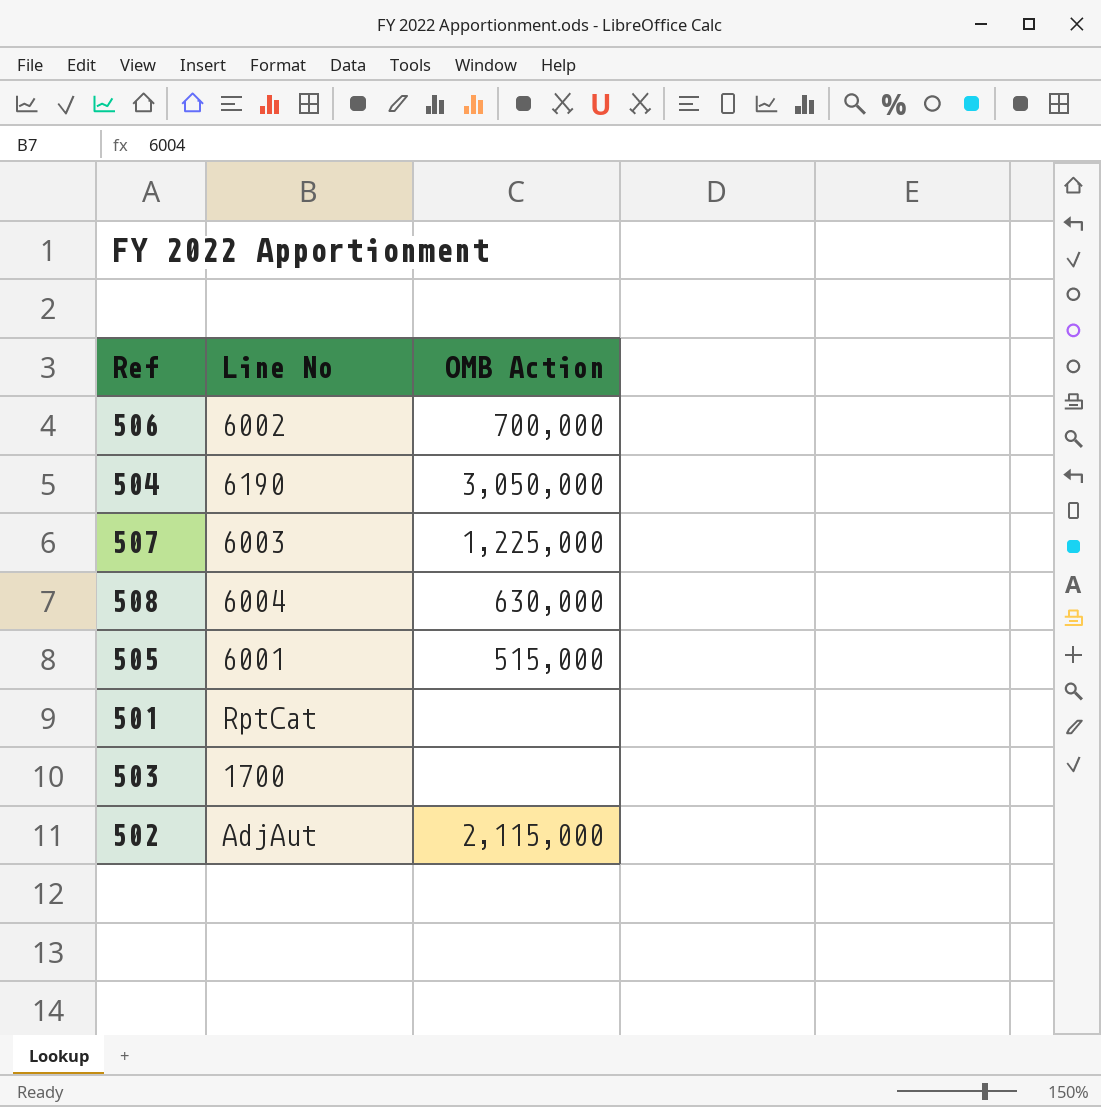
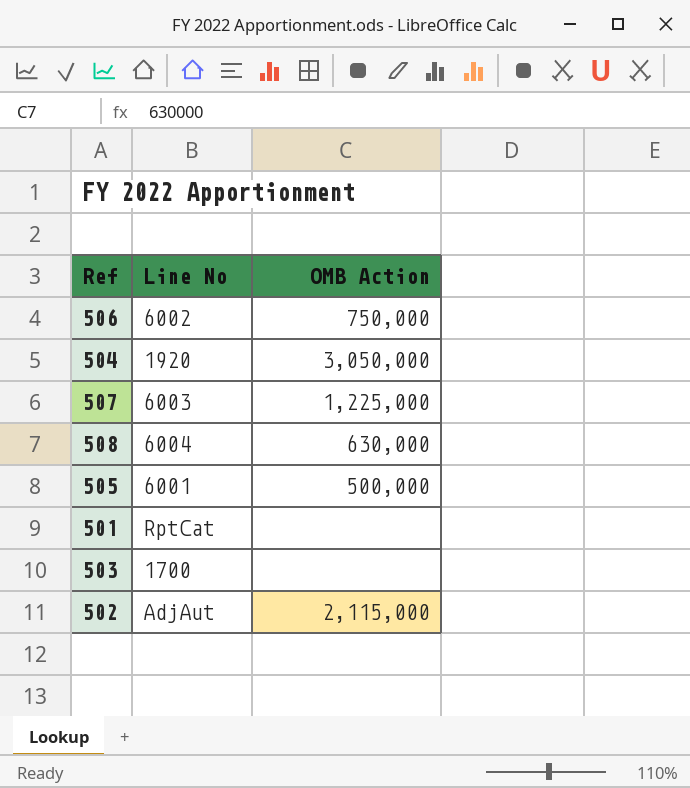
506 | OMB Action: 700,000 -> 750,000
504 | Line No: 6190 -> 1920
505 | OMB Action: 515,000 -> 500,000

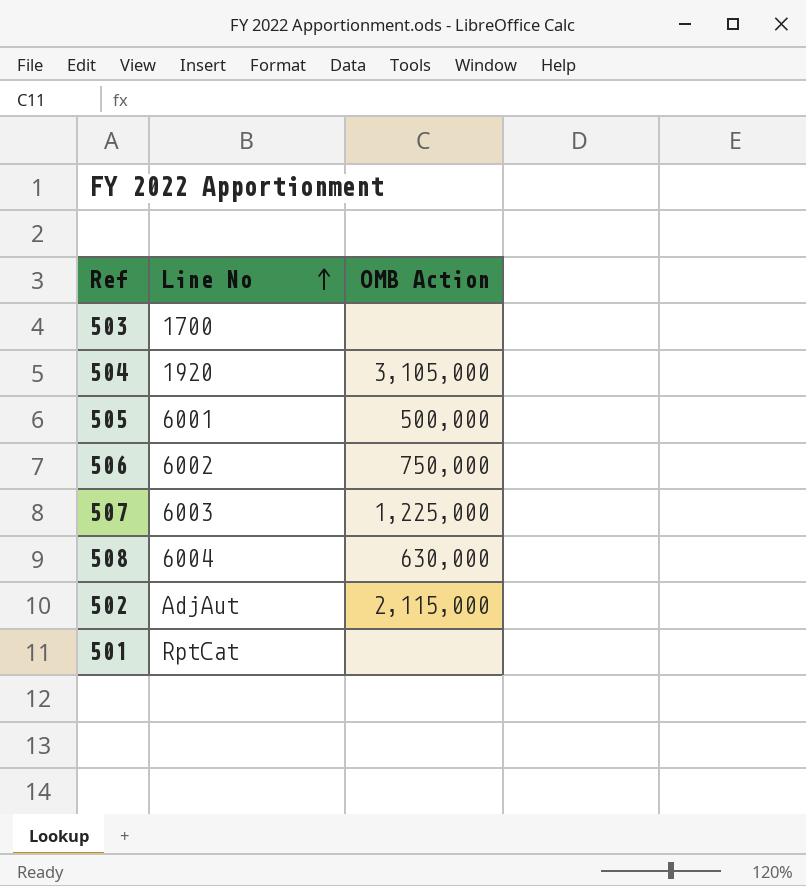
row order: none -> Line No ascending
504 | OMB Action: 3,050,000 -> 3,105,000

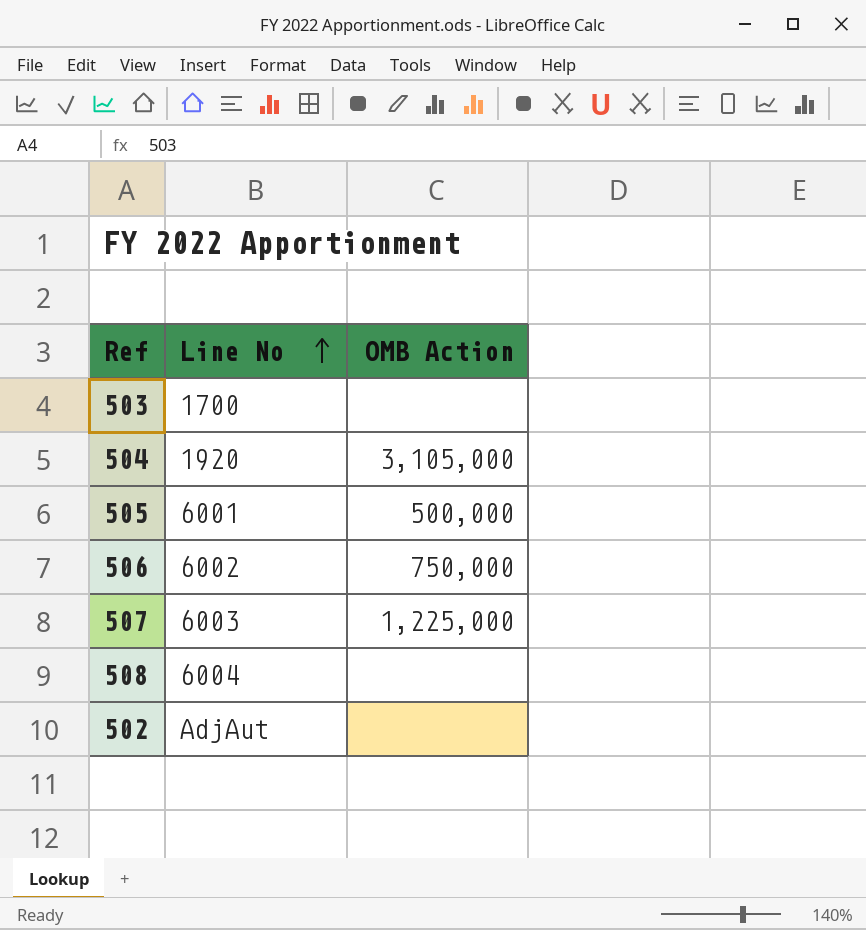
row 501: RptCat | none -> none
508 | OMB Action: 630,000 -> none
502 | OMB Action: 2,115,000 -> none

